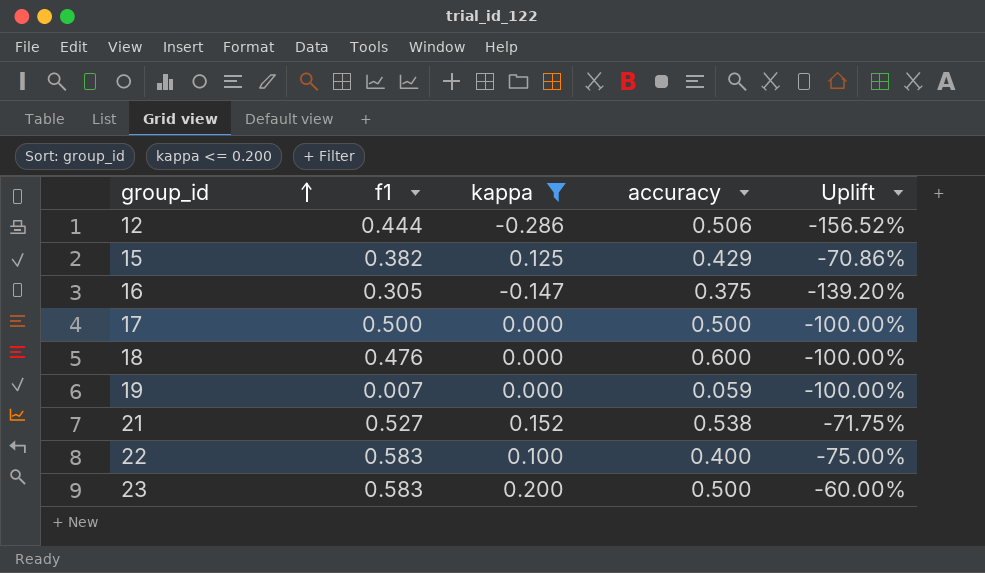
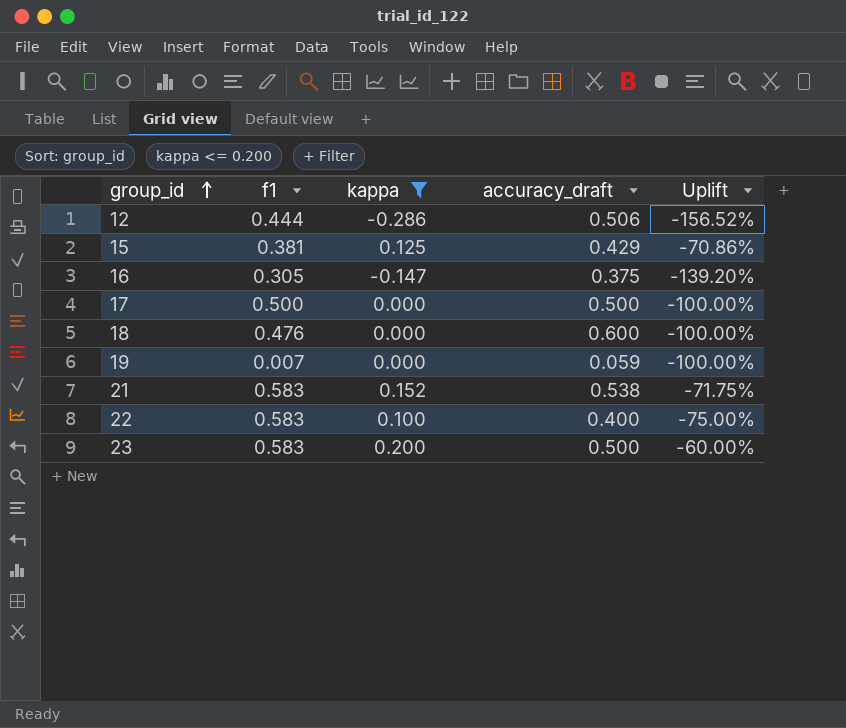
column name: accuracy -> accuracy_draft
15 | f1: 0.382 -> 0.381
21 | f1: 0.527 -> 0.583

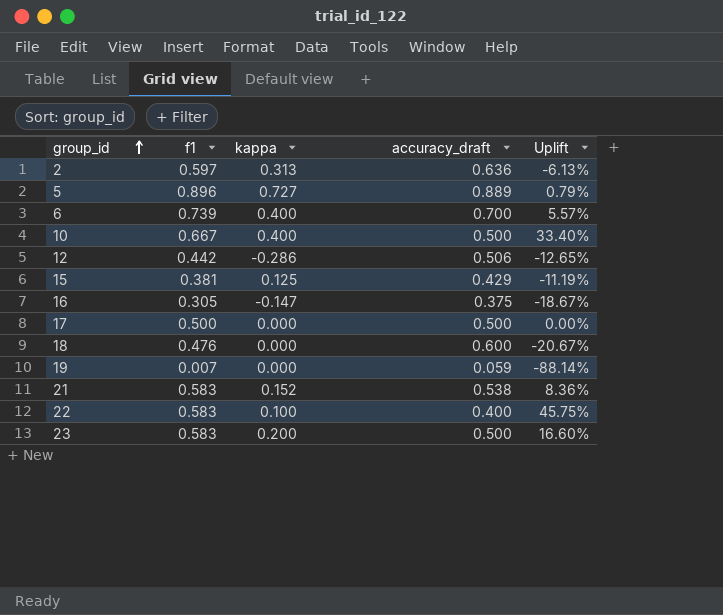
filter: kappa <= 0.200 -> none
column Uplift | formula: ([kappa] - [accuracy_draft]) / [accuracy_draft] -> ([f1] - [accuracy_draft]) / [accuracy_draft]
12 | f1: 0.444 -> 0.442

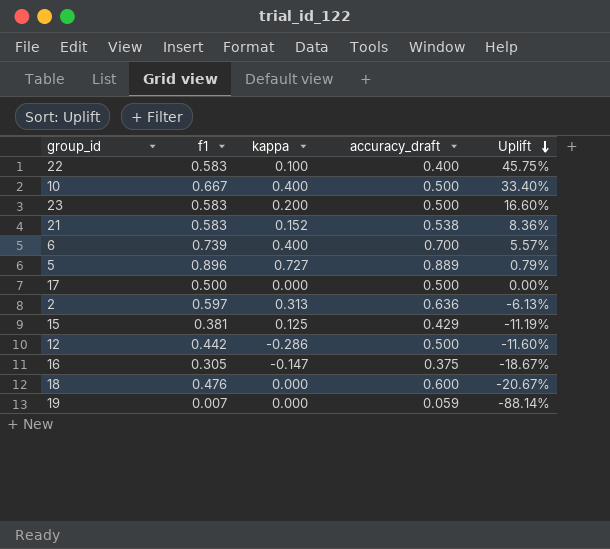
row order: group_id ascending -> Uplift descending
12 | accuracy_draft: 0.506 -> 0.500
12 | Uplift: -12.65% -> -11.60%

